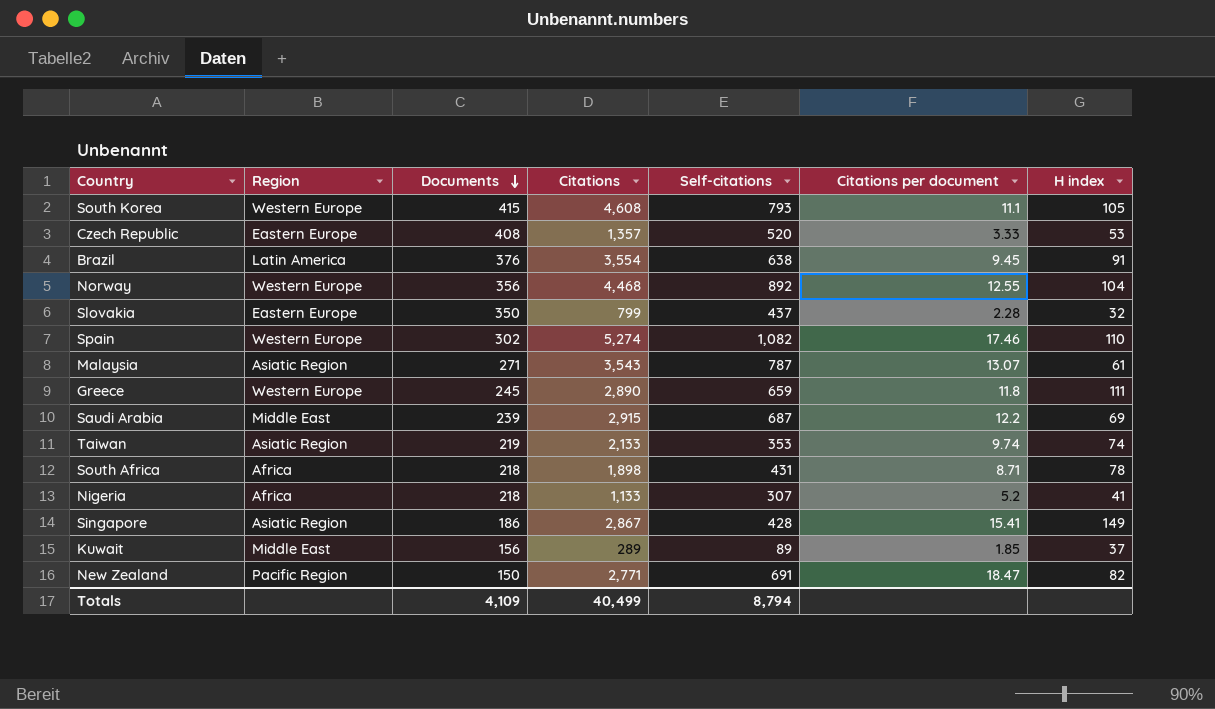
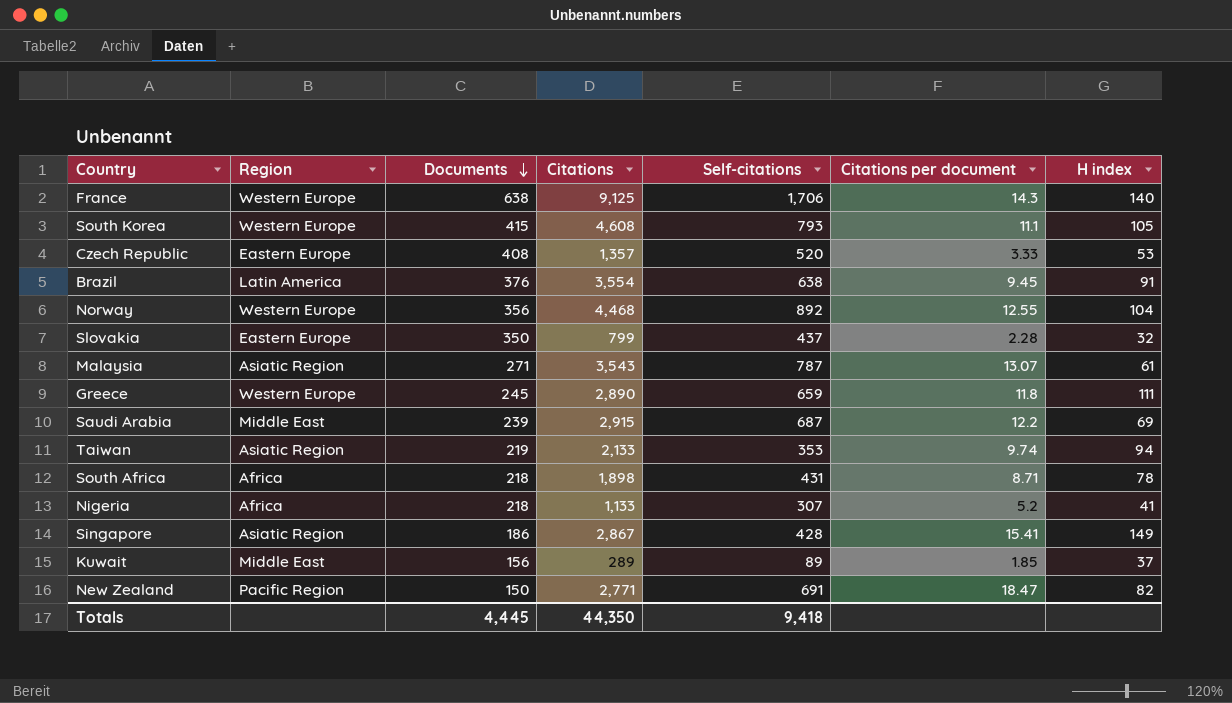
row Spain: Western Europe | 302 | 5,274 | 1,082 | 17.46 | 110 -> none
row France: none -> Western Europe | 638 | 9,125 | 1,706 | 14.3 | 140
Taiwan | H index: 74 -> 94
Totals | Documents: 4,109 -> 4,445
Totals | Citations: 40,499 -> 44,350
Totals | Self-citations: 8,794 -> 9,418

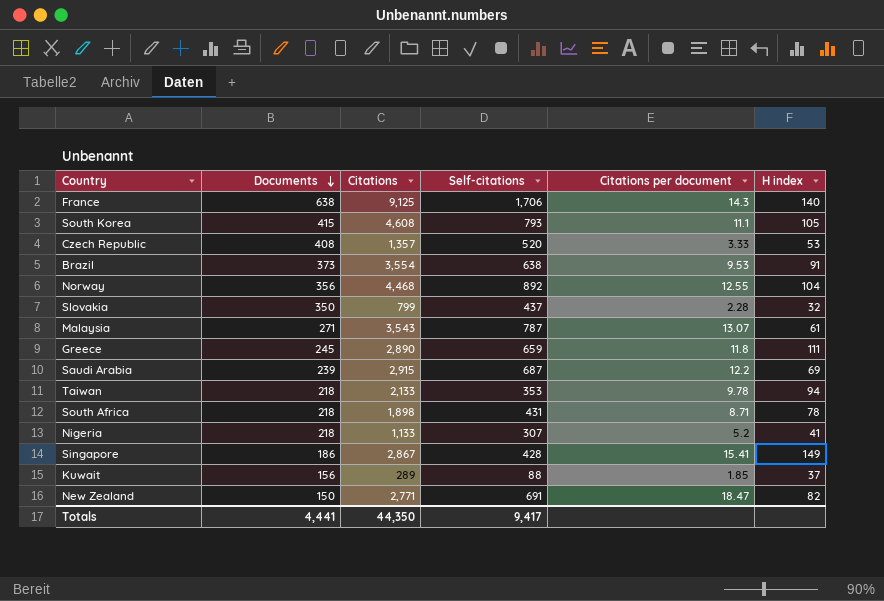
column Region | position: 2 -> none
Brazil | Documents: 376 -> 373
Brazil | Citations per document: 9.45 -> 9.53
Taiwan | Documents: 219 -> 218
Taiwan | Citations per document: 9.74 -> 9.78
Kuwait | Self-citations: 89 -> 88
Totals | Documents: 4,445 -> 4,441
Totals | Self-citations: 9,418 -> 9,417

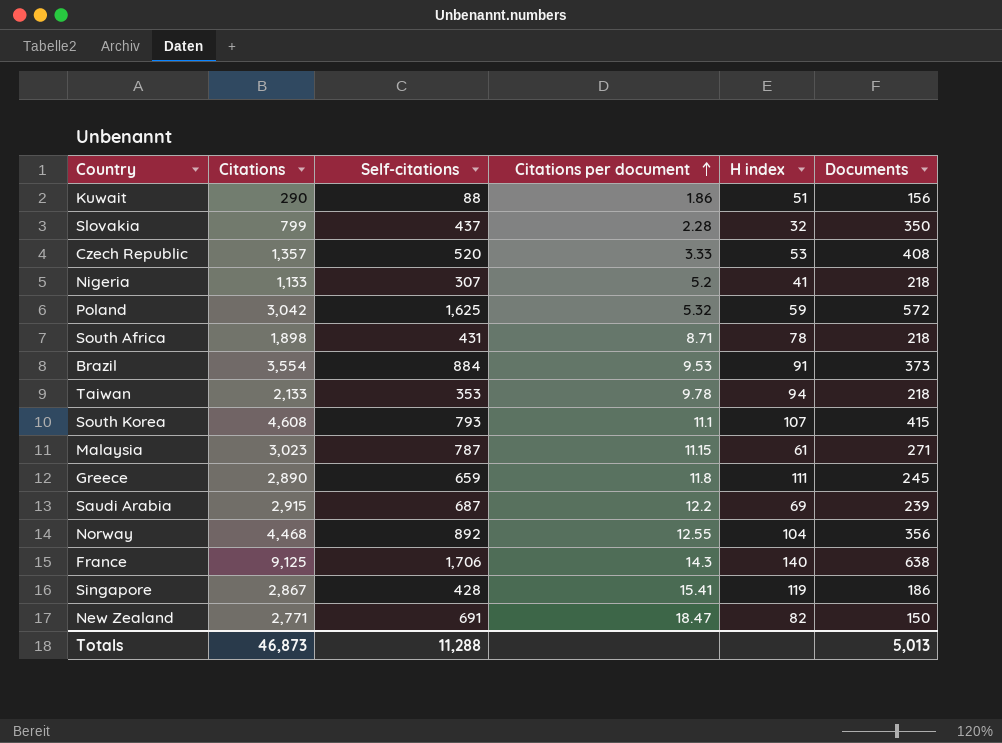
row order: Documents descending -> Citations per document ascending
column Documents | position: 2 -> 6
Kuwait | Citations: 289 -> 290
Kuwait | Citations per document: 1.85 -> 1.86
Kuwait | H index: 37 -> 51
row Poland: none -> 3,042 | 1,625 | 5.32 | 59 | 572
Brazil | Self-citations: 638 -> 884
South Korea | H index: 105 -> 107
Malaysia | Citations: 3,543 -> 3,023
Malaysia | Citations per document: 13.07 -> 11.15
Singapore | H index: 149 -> 119
Totals | Citations: 44,350 -> 46,873
Totals | Self-citations: 9,417 -> 11,288
Totals | Documents: 4,441 -> 5,013

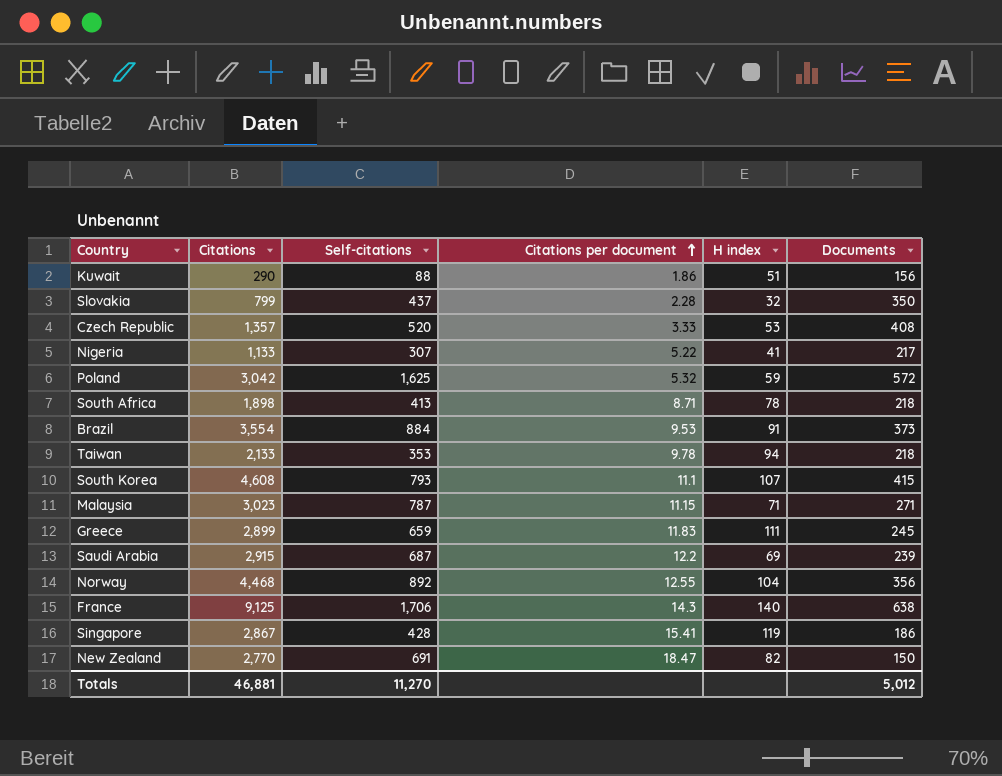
Nigeria | Citations per document: 5.2 -> 5.22
Nigeria | Documents: 218 -> 217
South Africa | Self-citations: 431 -> 413
Malaysia | H index: 61 -> 71
Greece | Citations: 2,890 -> 2,899
Greece | Citations per document: 11.8 -> 11.83
New Zealand | Citations: 2,771 -> 2,770
Totals | Citations: 46,873 -> 46,881
Totals | Self-citations: 11,288 -> 11,270
Totals | Documents: 5,013 -> 5,012

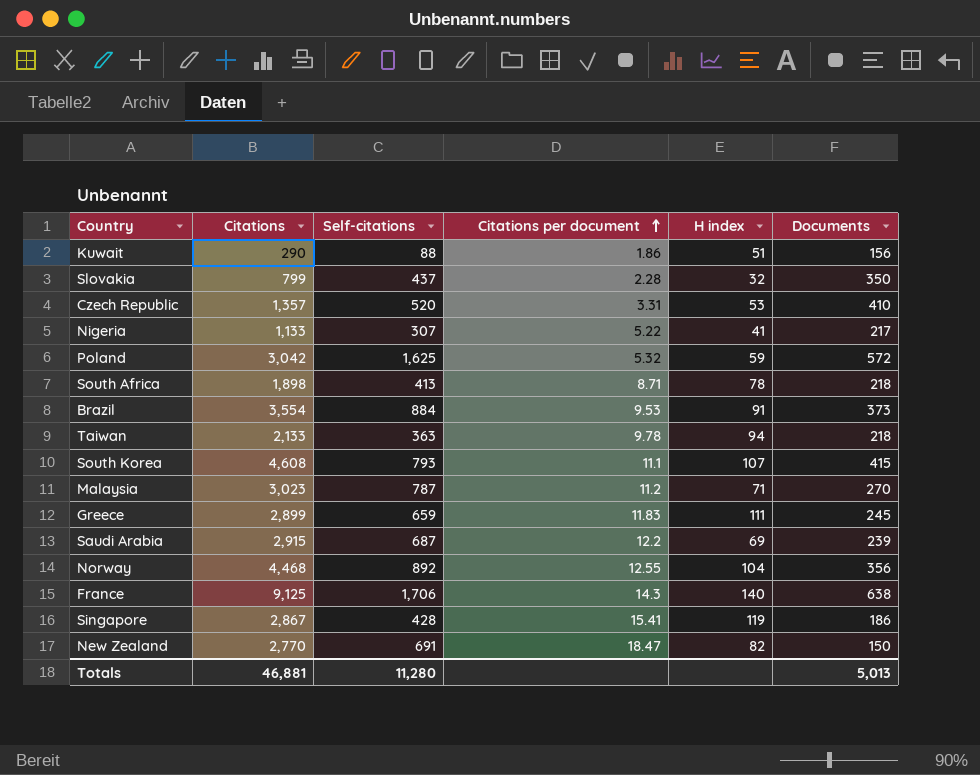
Czech Republic | Citations per document: 3.33 -> 3.31
Czech Republic | Documents: 408 -> 410
Taiwan | Self-citations: 353 -> 363
Malaysia | Citations per document: 11.15 -> 11.2
Malaysia | Documents: 271 -> 270
Totals | Self-citations: 11,270 -> 11,280
Totals | Documents: 5,012 -> 5,013

